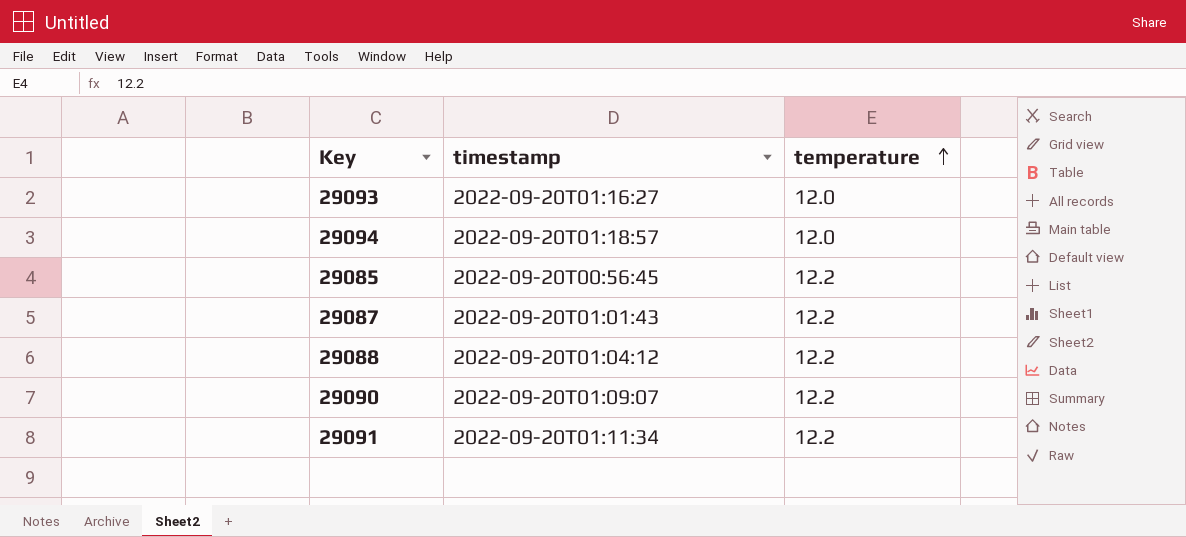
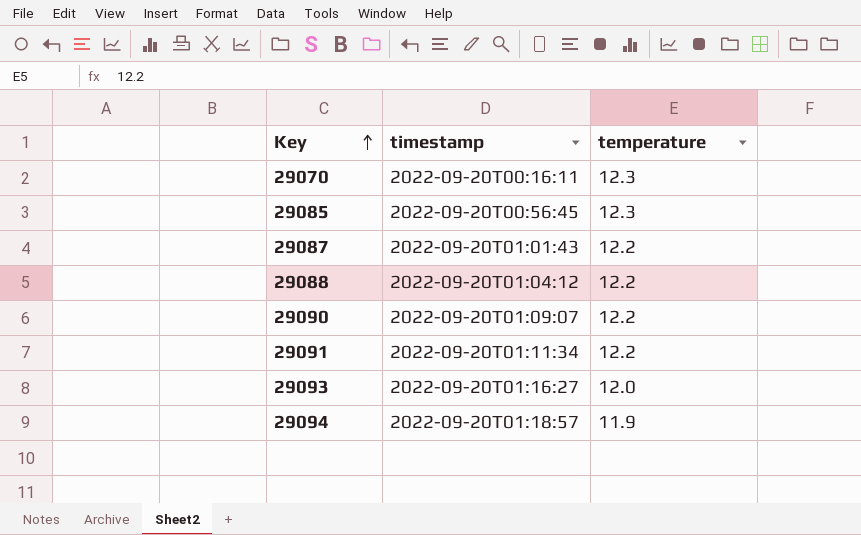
row order: temperature ascending -> Key ascending
row 29070: none -> 2022-09-20T00:16:11 | 12.3
29085 | temperature: 12.2 -> 12.3
29094 | temperature: 12.0 -> 11.9

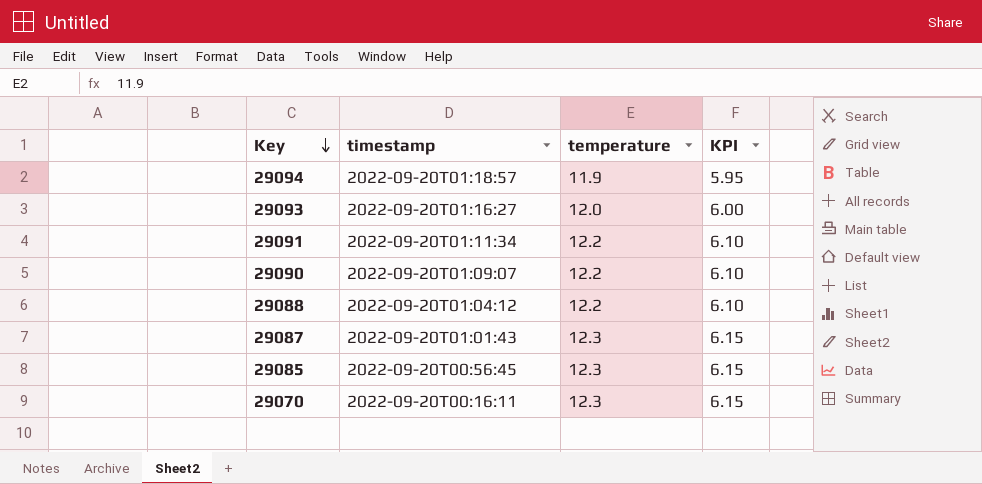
row order: Key ascending -> Key descending
column KPI | formula: none -> [temperature] * 0.5
29087 | temperature: 12.2 -> 12.3

